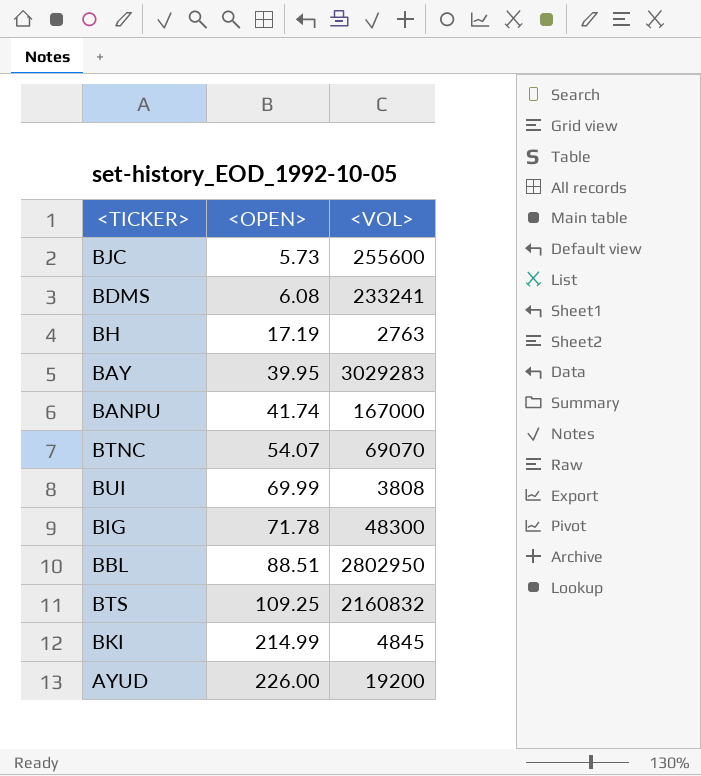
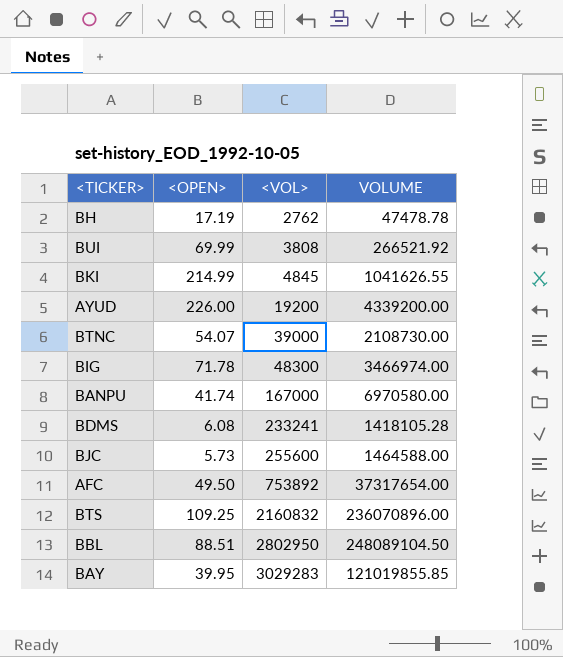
row order: <OPEN> ascending -> <VOL> ascending
column VOLUME | formula: none -> [<OPEN>] * [<VOL>]
BH | <VOL>: 2763 -> 2762
BTNC | <VOL>: 69070 -> 39000
row AFC: none -> 49.50 | 753892 | 37317654.00

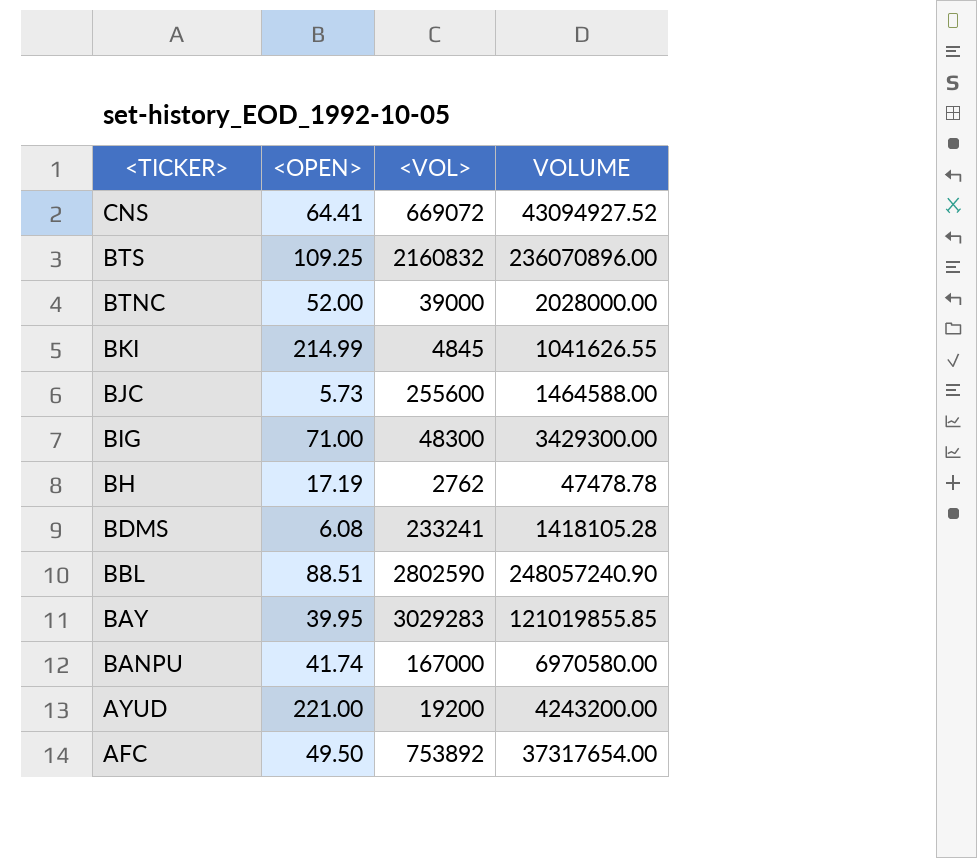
row order: <VOL> ascending -> <TICKER> descending
row BUI: 69.99 | 3808 | 266521.92 -> none
row CNS: none -> 64.41 | 669072 | 43094927.52
BTNC | <OPEN>: 54.07 -> 52.00
BTNC | VOLUME: 2108730.00 -> 2028000.00
BIG | <OPEN>: 71.78 -> 71.00
BIG | VOLUME: 3466974.00 -> 3429300.00
BBL | <VOL>: 2802950 -> 2802590
BBL | VOLUME: 248089104.50 -> 248057240.90
AYUD | <OPEN>: 226.00 -> 221.00
AYUD | VOLUME: 4339200.00 -> 4243200.00

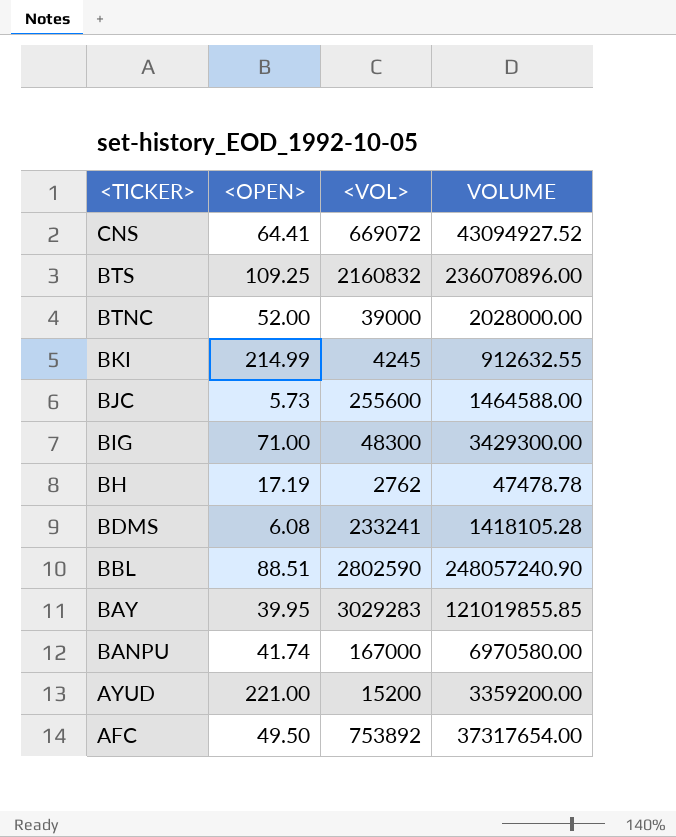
BKI | <VOL>: 4845 -> 4245
BKI | VOLUME: 1041626.55 -> 912632.55
AYUD | <VOL>: 19200 -> 15200
AYUD | VOLUME: 4243200.00 -> 3359200.00

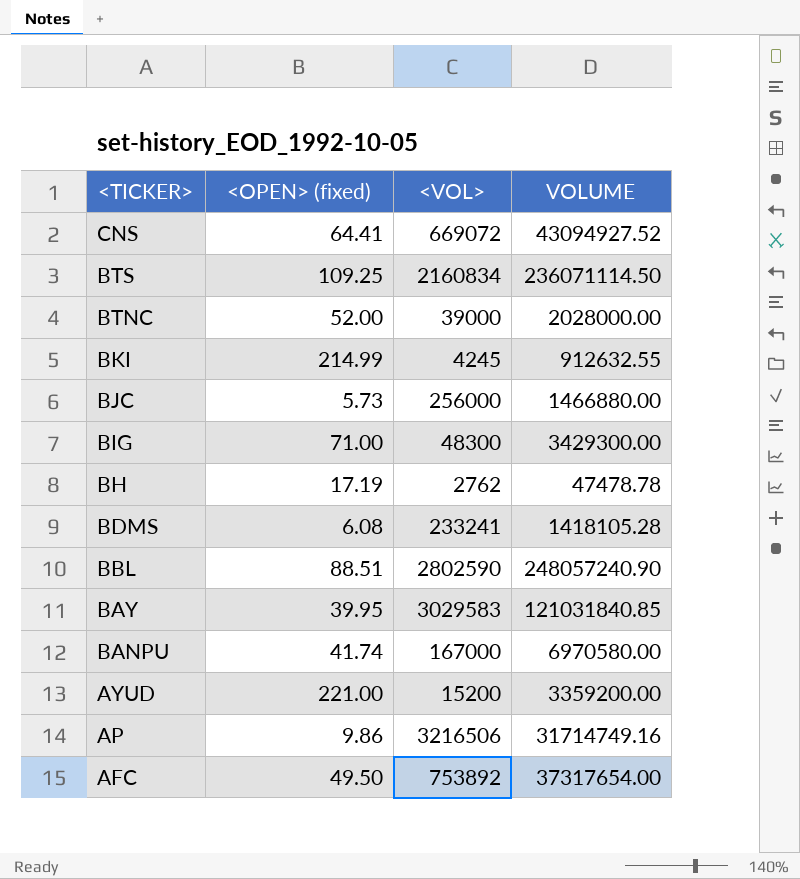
column name: <OPEN> -> <OPEN> (fixed)
BTS | <VOL>: 2160832 -> 2160834
BTS | VOLUME: 236070896.00 -> 236071114.50
BJC | <VOL>: 255600 -> 256000
BJC | VOLUME: 1464588.00 -> 1466880.00
BAY | <VOL>: 3029283 -> 3029583
BAY | VOLUME: 121019855.85 -> 121031840.85
row AP: none -> 9.86 | 3216506 | 31714749.16

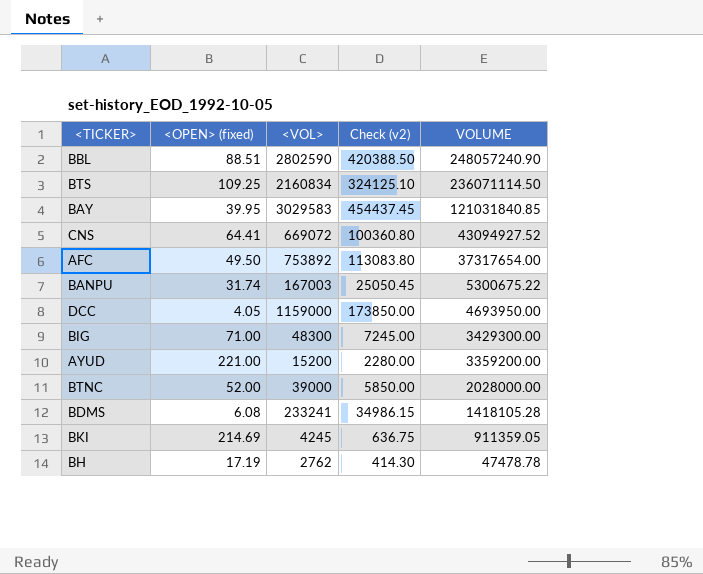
row order: <TICKER> descending -> VOLUME descending
column Check (v2) | formula: none -> [<VOL>] * 0.15
row BJC: 5.73 | 256000 | 1466880.00 -> none
row AP: 9.86 | 3216506 | 31714749.16 -> none
BANPU | <OPEN> (fixed): 41.74 -> 31.74
BANPU | <VOL>: 167000 -> 167003
BANPU | VOLUME: 6970580.00 -> 5300675.22
row DCC: none -> 4.05 | 1159000 | 173850.00 | 4693950.00
BKI | <OPEN> (fixed): 214.99 -> 214.69
BKI | VOLUME: 912632.55 -> 911359.05

